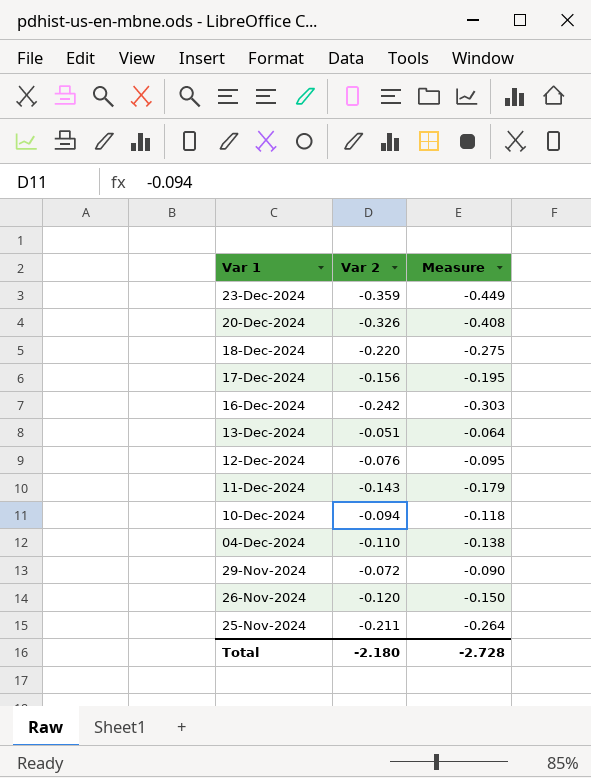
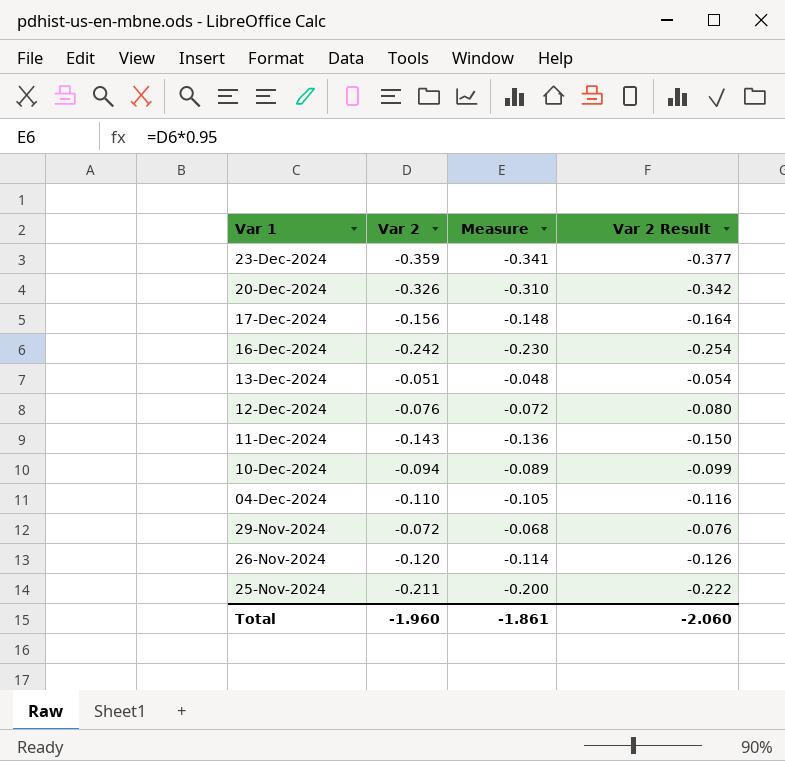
column Measure | formula: [Var 2] * 1.25 -> [Var 2] * 0.95
column Var 2 Result | formula: none -> [Var 2] * 1.05
row 18-Dec-2024: -0.220 | -0.275 -> none
Total | Var 2: -2.180 -> -1.960
Total | Measure: -2.728 -> -1.861

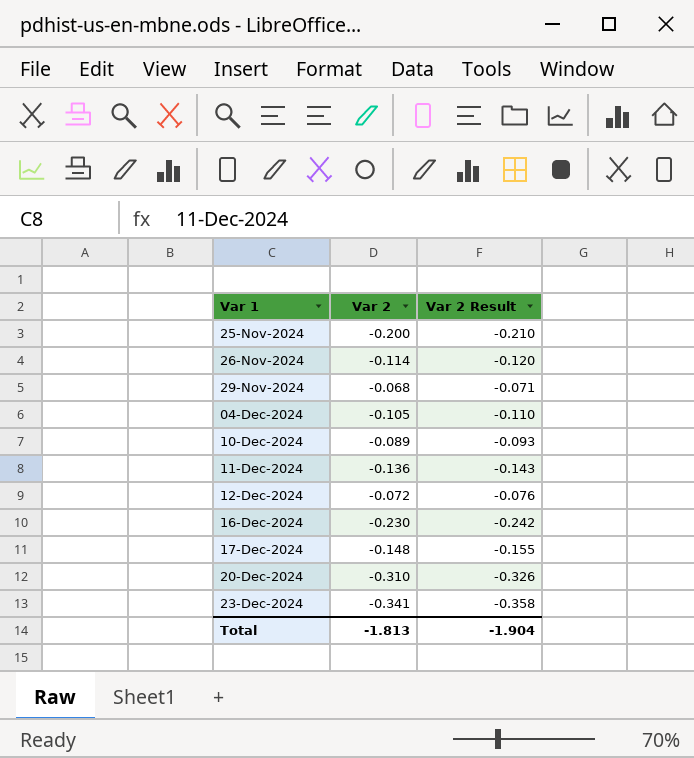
row order: Var 1 descending -> Var 1 ascending
column Measure | formula: [Var 2] * 0.95 -> none
row 13-Dec-2024: -0.051 | -0.048 | -0.054 -> none
25-Nov-2024 | Var 2: -0.211 -> -0.200
25-Nov-2024 | Var 2 Result: -0.222 -> -0.210
26-Nov-2024 | Var 2: -0.120 -> -0.114
26-Nov-2024 | Var 2 Result: -0.126 -> -0.120
29-Nov-2024 | Var 2: -0.072 -> -0.068
29-Nov-2024 | Var 2 Result: -0.076 -> -0.071
04-Dec-2024 | Var 2: -0.110 -> -0.105
04-Dec-2024 | Var 2 Result: -0.116 -> -0.110
10-Dec-2024 | Var 2: -0.094 -> -0.089
10-Dec-2024 | Var 2 Result: -0.099 -> -0.093
11-Dec-2024 | Var 2: -0.143 -> -0.136
11-Dec-2024 | Var 2 Result: -0.150 -> -0.143
12-Dec-2024 | Var 2: -0.076 -> -0.072
12-Dec-2024 | Var 2 Result: -0.080 -> -0.076
16-Dec-2024 | Var 2: -0.242 -> -0.230
16-Dec-2024 | Var 2 Result: -0.254 -> -0.242
17-Dec-2024 | Var 2: -0.156 -> -0.148
17-Dec-2024 | Var 2 Result: -0.164 -> -0.155
20-Dec-2024 | Var 2: -0.326 -> -0.310
20-Dec-2024 | Var 2 Result: -0.342 -> -0.326
23-Dec-2024 | Var 2: -0.359 -> -0.341
23-Dec-2024 | Var 2 Result: -0.377 -> -0.358
Total | Var 2: -1.960 -> -1.813
Total | Var 2 Result: -2.060 -> -1.904

